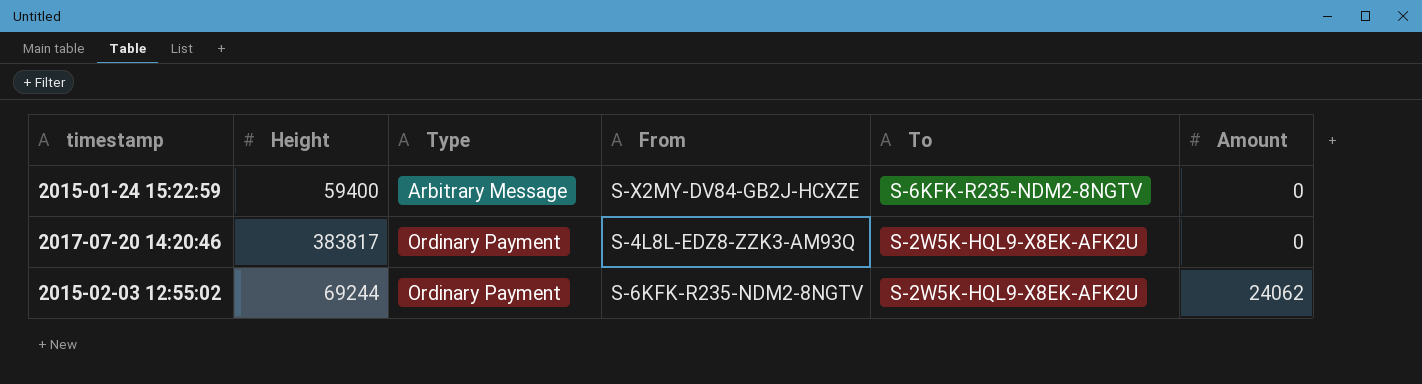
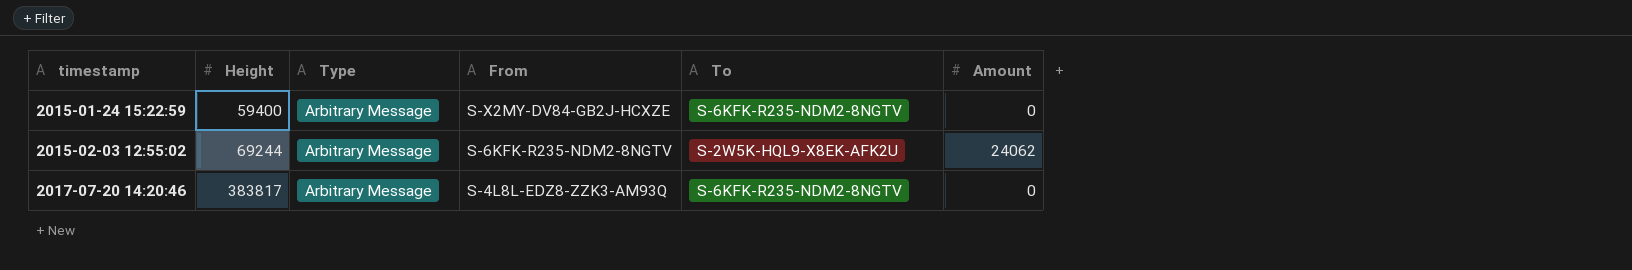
row order: Type ascending -> timestamp ascending
2015-02-03 12:55:02 | Type: Ordinary Payment -> Arbitrary Message
2017-07-20 14:20:46 | Type: Ordinary Payment -> Arbitrary Message
2017-07-20 14:20:46 | To: S-2W5K-HQL9-X8EK-AFK2U -> S-6KFK-R235-NDM2-8NGTV

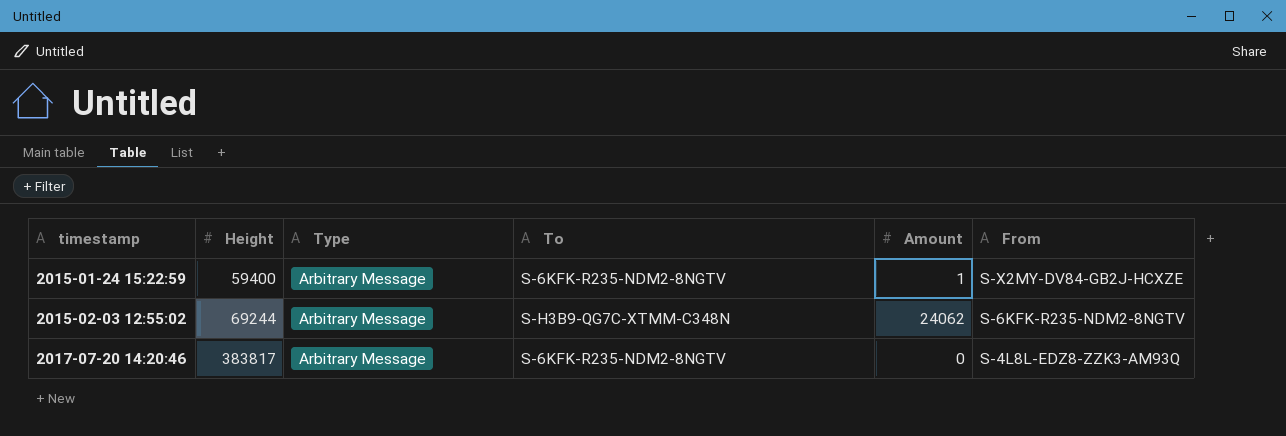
column From | position: 4 -> 6
2015-01-24 15:22:59 | Amount: 0 -> 1
2015-02-03 12:55:02 | To: S-2W5K-HQL9-X8EK-AFK2U -> S-H3B9-QG7C-XTMM-C348N

